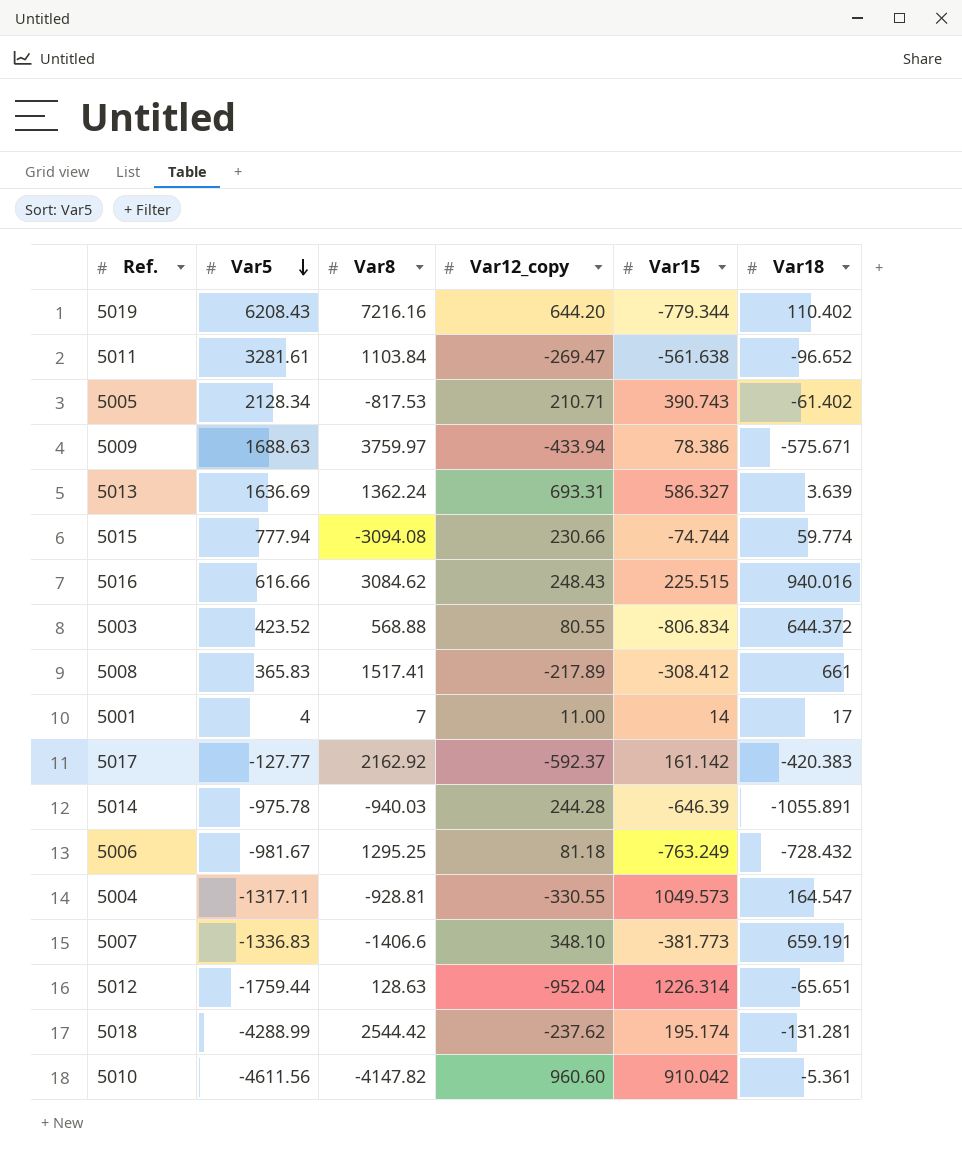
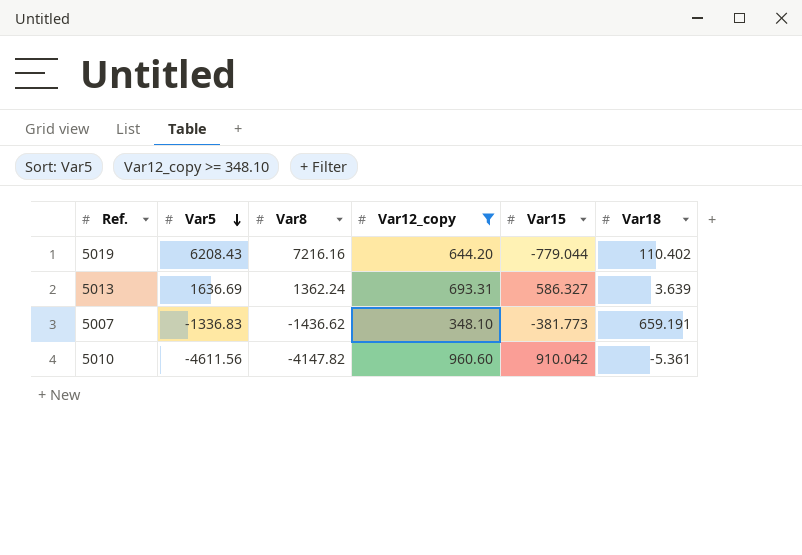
filter: none -> Var12_copy >= 348.10
5019 | Var15: -779.344 -> -779.044
5007 | Var8: -1406.6 -> -1436.62

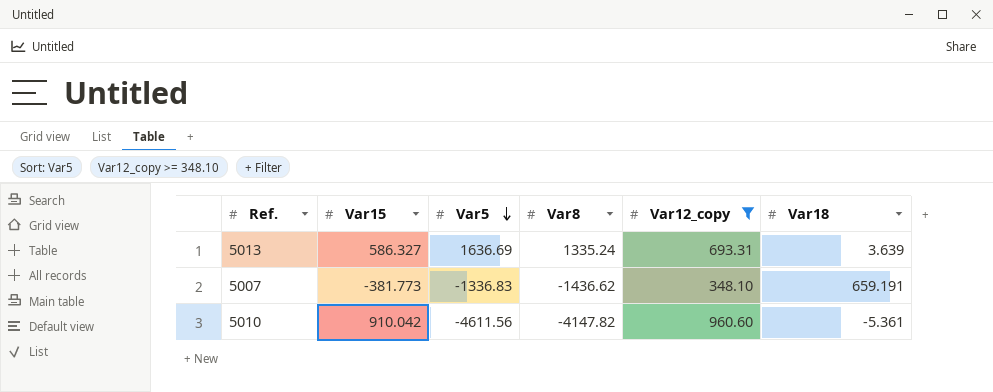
column Var15 | position: 5 -> 2
row 5019: 6208.43 | 7216.16 | 644.20 | -779.044 | 110.402 -> none
5013 | Var8: 1362.24 -> 1335.24

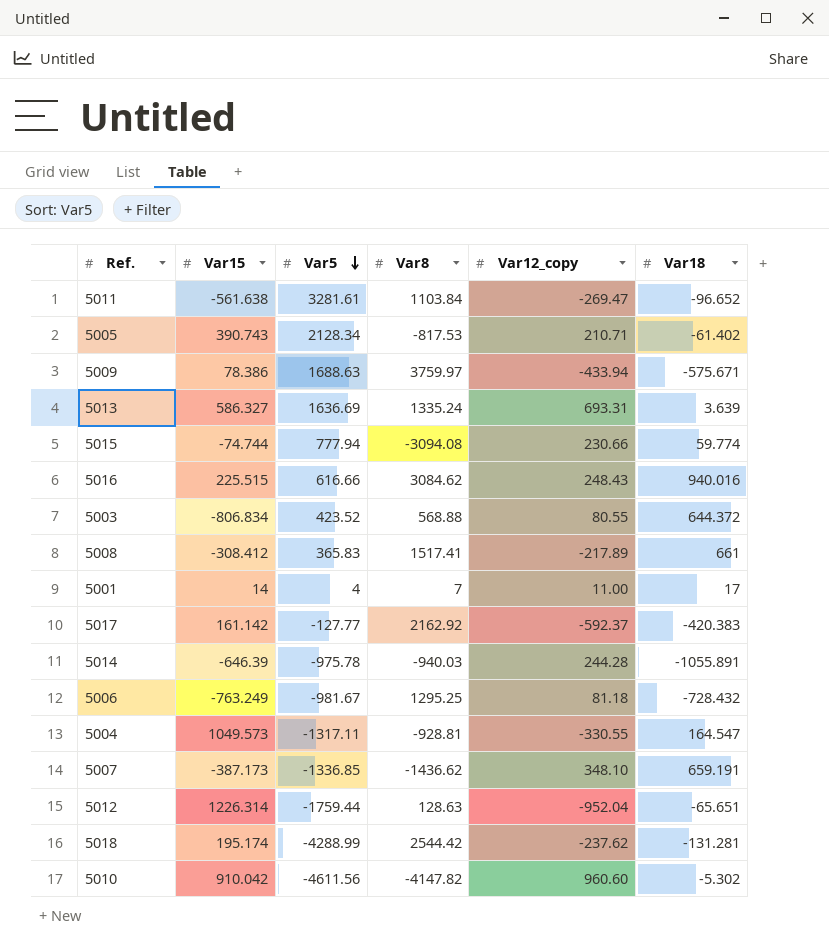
filter: Var12_copy >= 348.10 -> none
5007 | Var15: -381.773 -> -387.173
5007 | Var5: -1336.83 -> -1336.85
5010 | Var18: -5.361 -> -5.302

